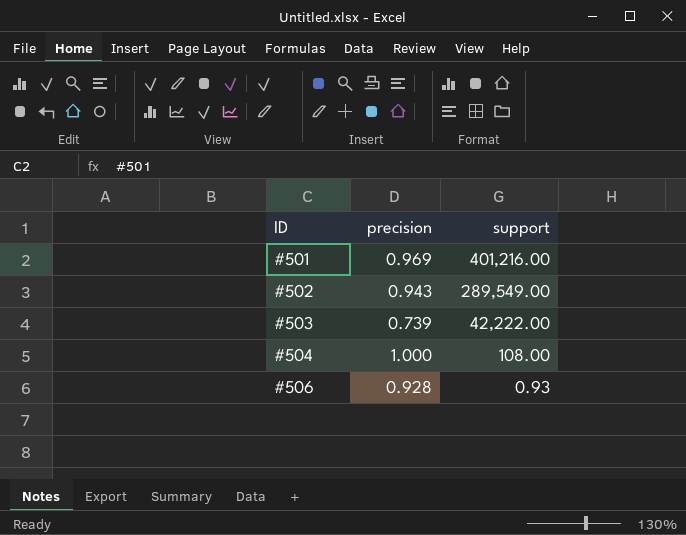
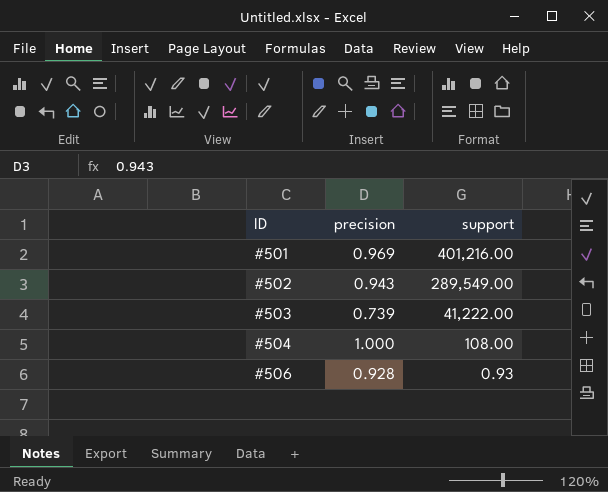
#503 | support: 42,222.00 -> 41,222.00

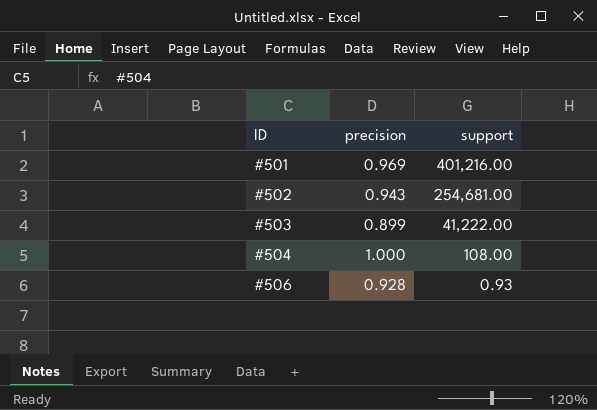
#502 | support: 289,549.00 -> 254,681.00
#503 | precision: 0.739 -> 0.899

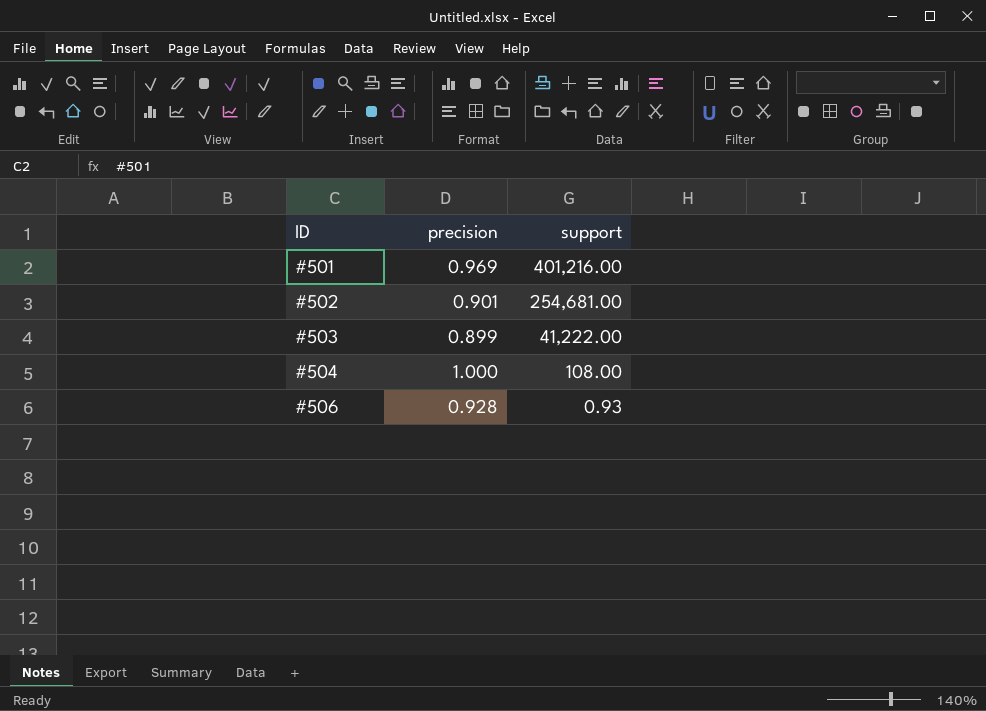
#502 | precision: 0.943 -> 0.901

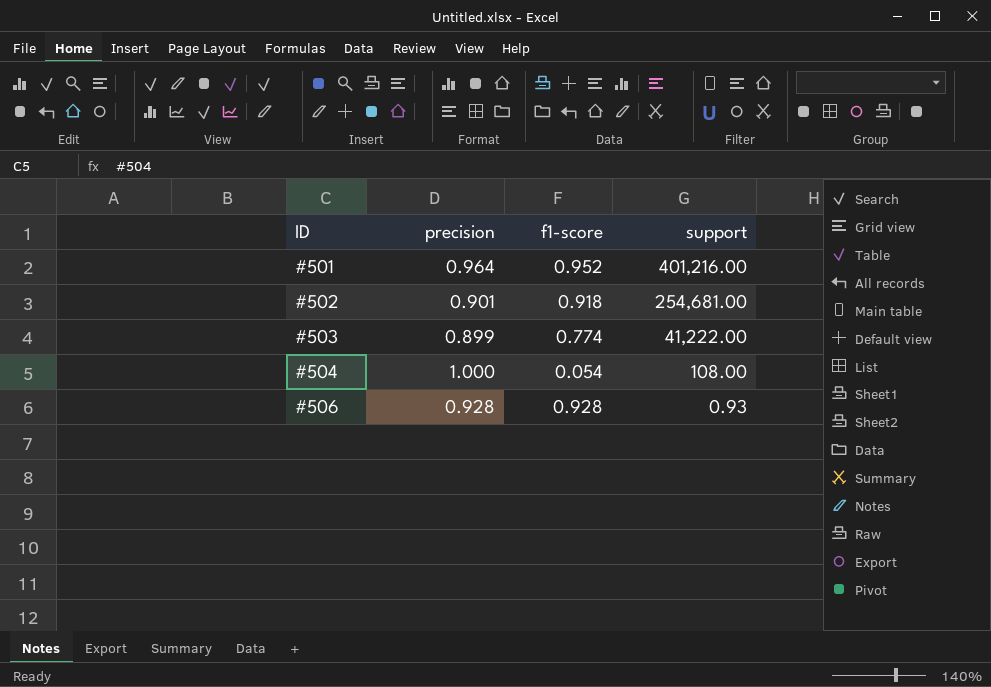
column f1-score | position: none -> 3
#501 | precision: 0.969 -> 0.964

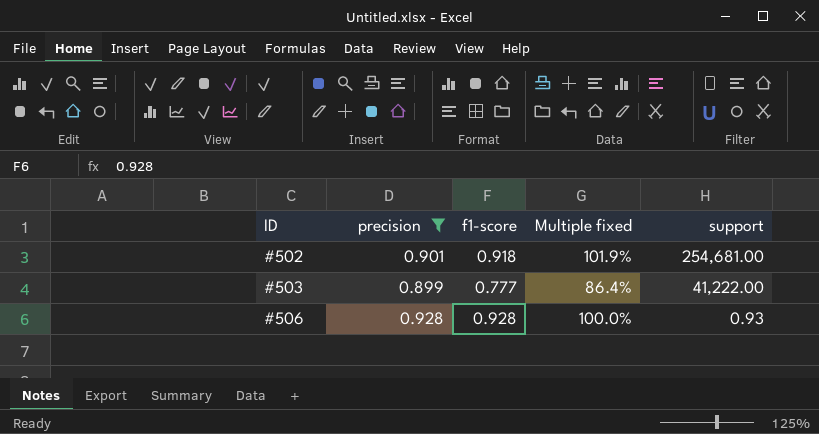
filter: none -> precision <= 0.928
column Multiple fixed | formula: none -> [f1-score] / [precision]
#503 | f1-score: 0.774 -> 0.777

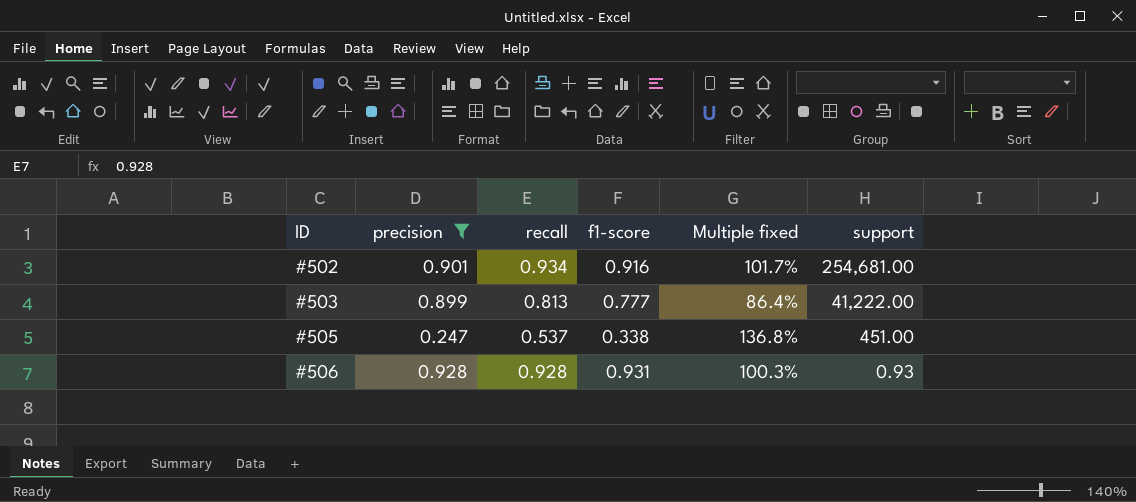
column recall | position: none -> 3
#502 | f1-score: 0.918 -> 0.916
#502 | Multiple fixed: 101.9% -> 101.7%
row #505: none -> 0.247 | 0.537 | 0.338 | 136.8% | 451.00
#506 | f1-score: 0.928 -> 0.931
#506 | Multiple fixed: 100.0% -> 100.3%

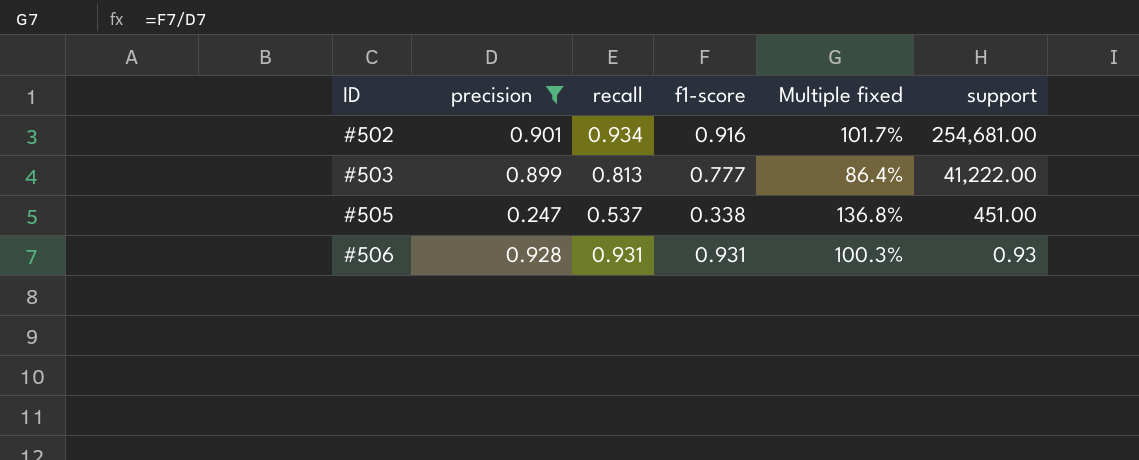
#506 | recall: 0.928 -> 0.931

